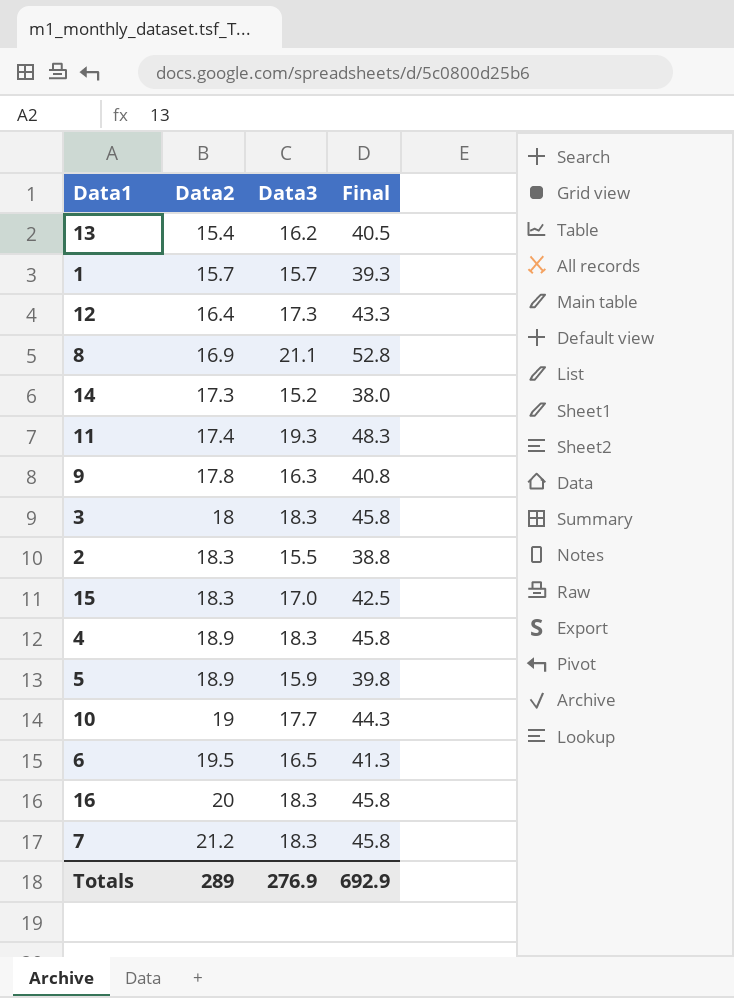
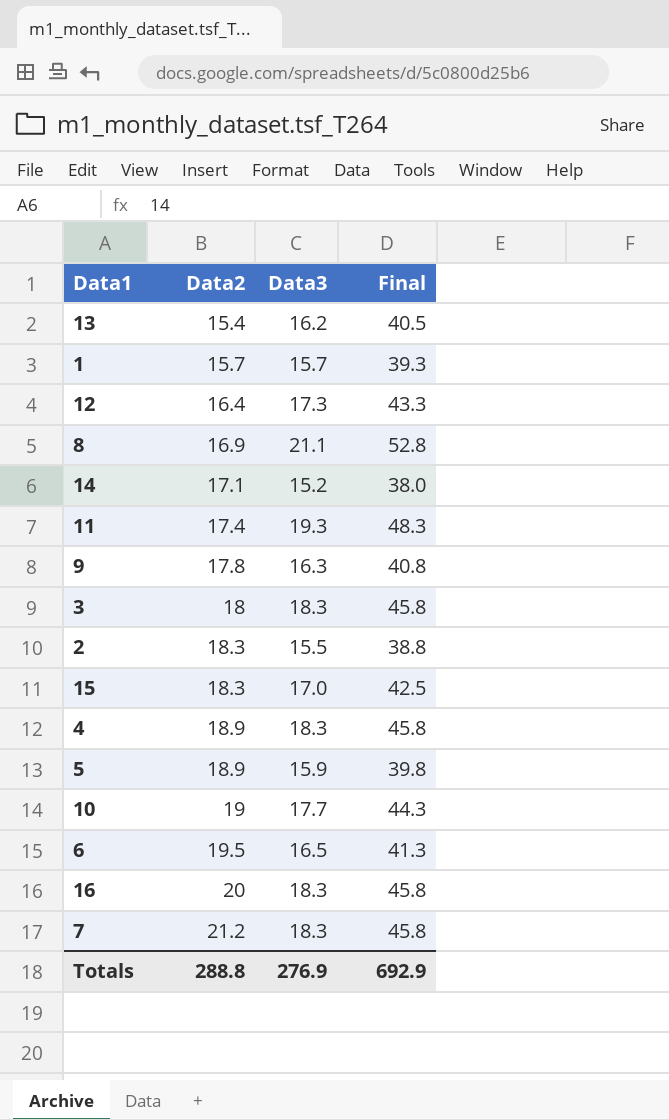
14 | Data2: 17.3 -> 17.1
Totals | Data2: 289 -> 288.8

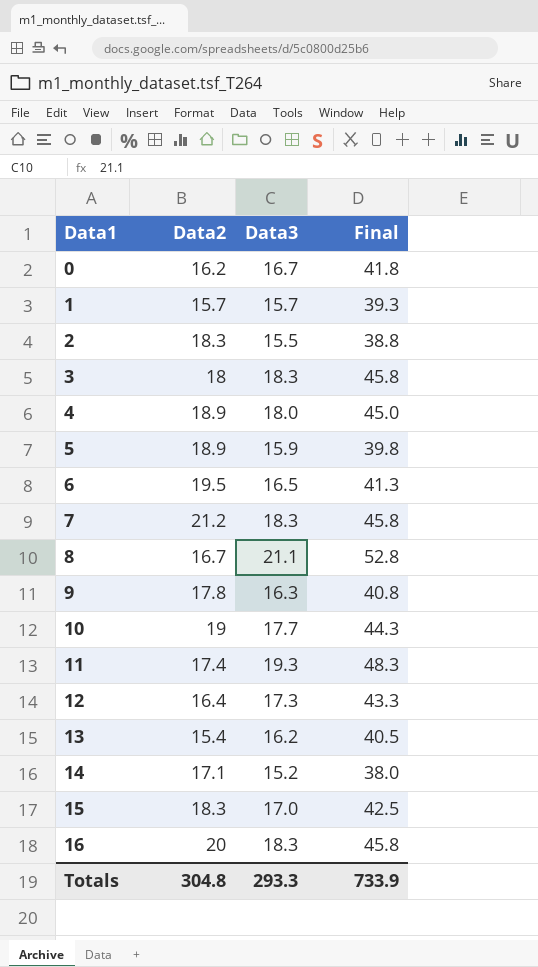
row order: Data2 ascending -> Data1 ascending
row 0: none -> 16.2 | 16.7 | 41.8
4 | Data3: 18.3 -> 18.0
4 | Final: 45.8 -> 45.0
8 | Data2: 16.9 -> 16.7
Totals | Data2: 288.8 -> 304.8
Totals | Data3: 276.9 -> 293.3
Totals | Final: 692.9 -> 733.9

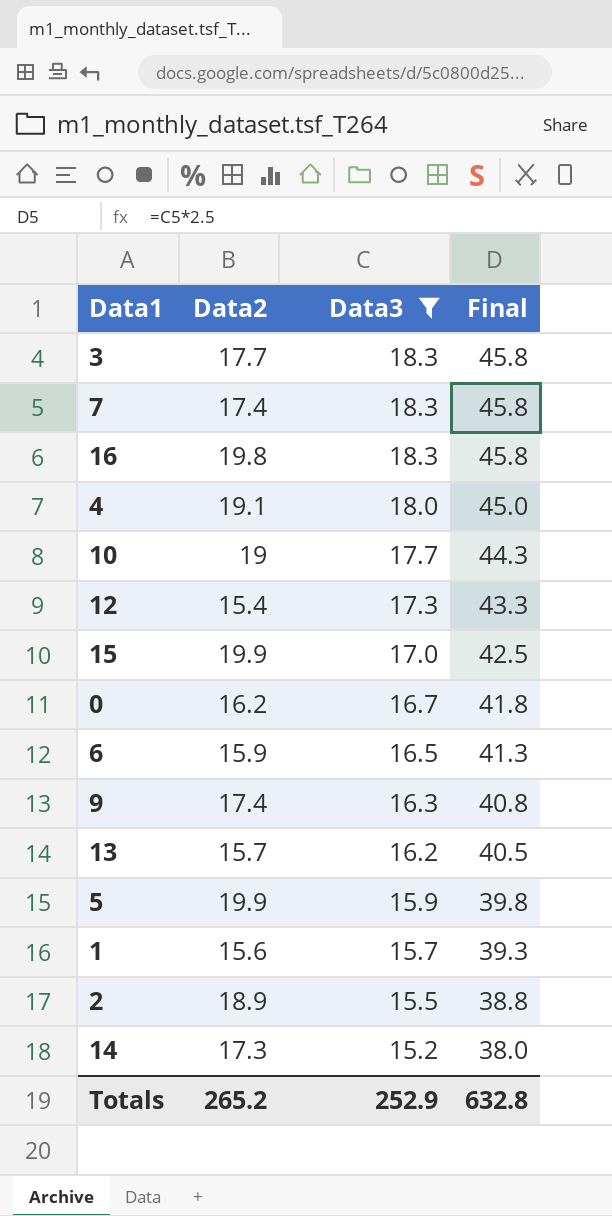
filter: none -> Data3 <= 18.3
row order: Data1 ascending -> Data3 descending
3 | Data2: 18 -> 17.7
7 | Data2: 21.2 -> 17.4
16 | Data2: 20 -> 19.8
4 | Data2: 18.9 -> 19.1
12 | Data2: 16.4 -> 15.4
15 | Data2: 18.3 -> 19.9
6 | Data2: 19.5 -> 15.9
9 | Data2: 17.8 -> 17.4
13 | Data2: 15.4 -> 15.7
5 | Data2: 18.9 -> 19.9
1 | Data2: 15.7 -> 15.6
2 | Data2: 18.3 -> 18.9
14 | Data2: 17.1 -> 17.3
Totals | Data2: 304.8 -> 265.2
Totals | Data3: 293.3 -> 252.9
Totals | Final: 733.9 -> 632.8

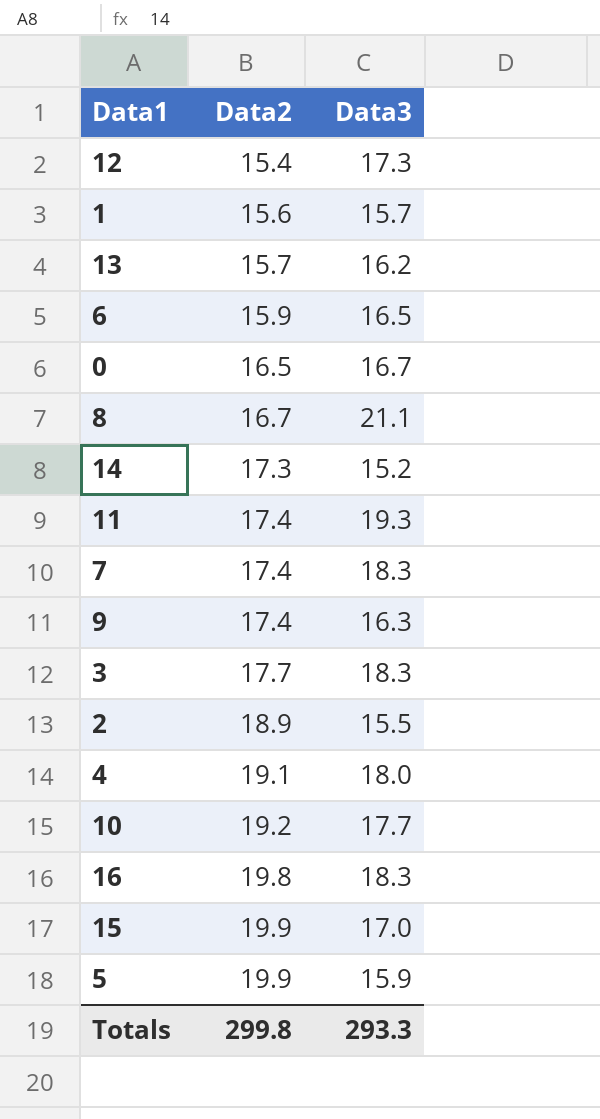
filter: Data3 <= 18.3 -> none
row order: Data3 descending -> Data2 ascending
column Final | formula: [Data3] * 2.5 -> none
0 | Data2: 16.2 -> 16.5
10 | Data2: 19 -> 19.2
Totals | Data2: 265.2 -> 299.8
Totals | Data3: 252.9 -> 293.3

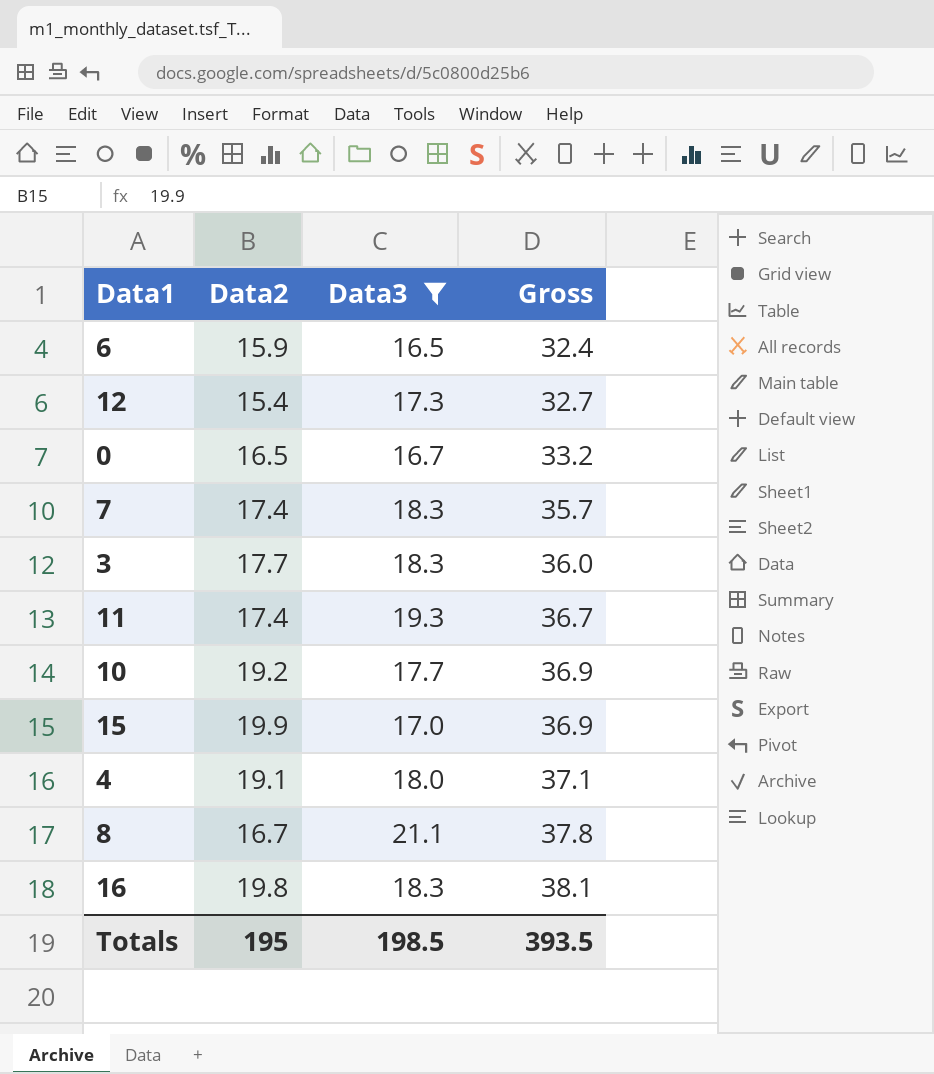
filter: none -> Data3 >= 16.5
row order: Data2 ascending -> Gross ascending
column Gross | formula: none -> [Data2] + [Data3]
Totals | Data2: 299.8 -> 195
Totals | Data3: 293.3 -> 198.5

